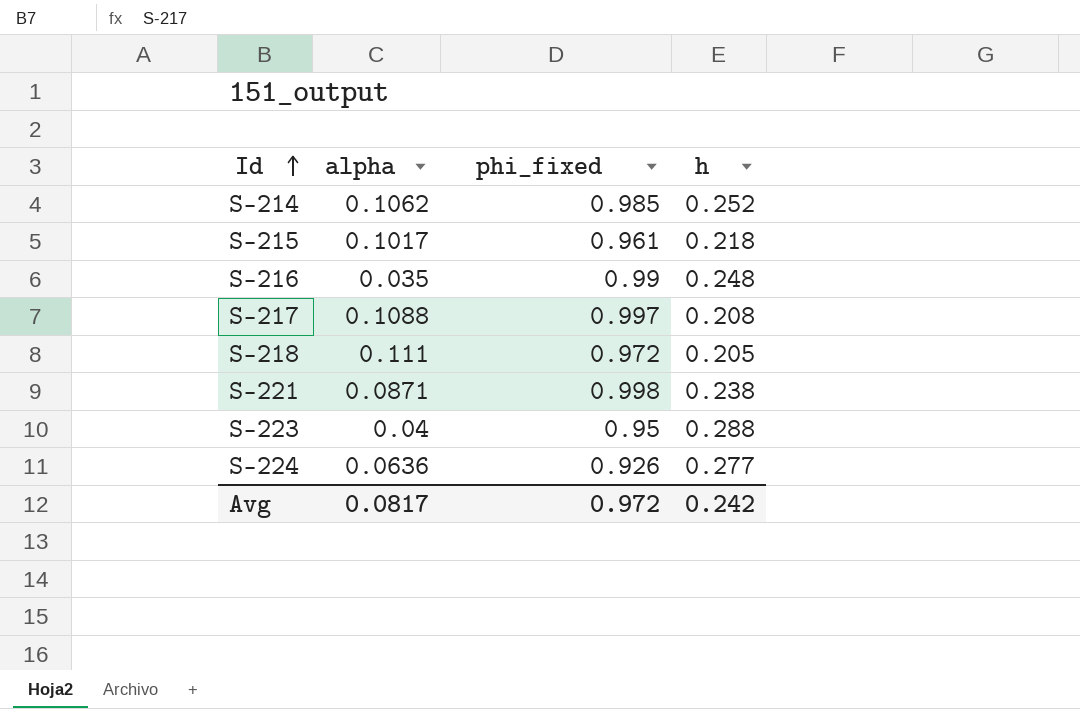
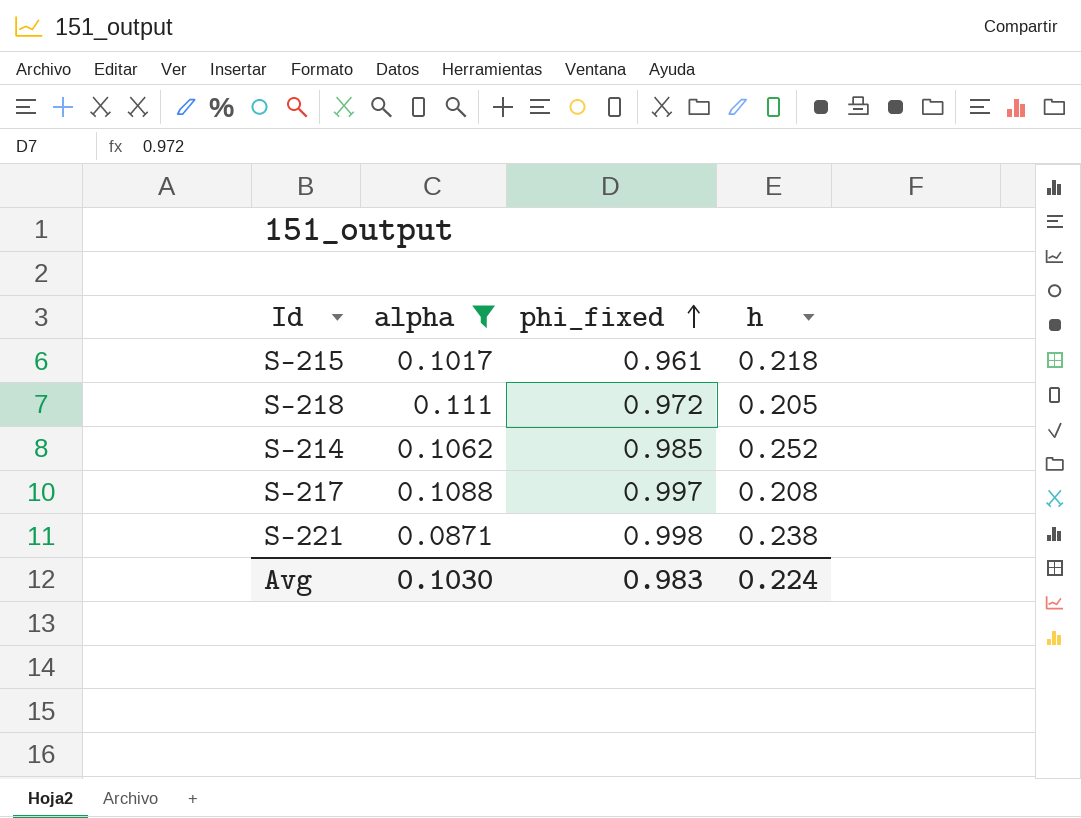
filter: none -> alpha >= 0.0871
row order: Id ascending -> phi_fixed ascending
Avg | alpha: 0.0817 -> 0.1030
Avg | phi_fixed: 0.972 -> 0.983
Avg | h: 0.242 -> 0.224

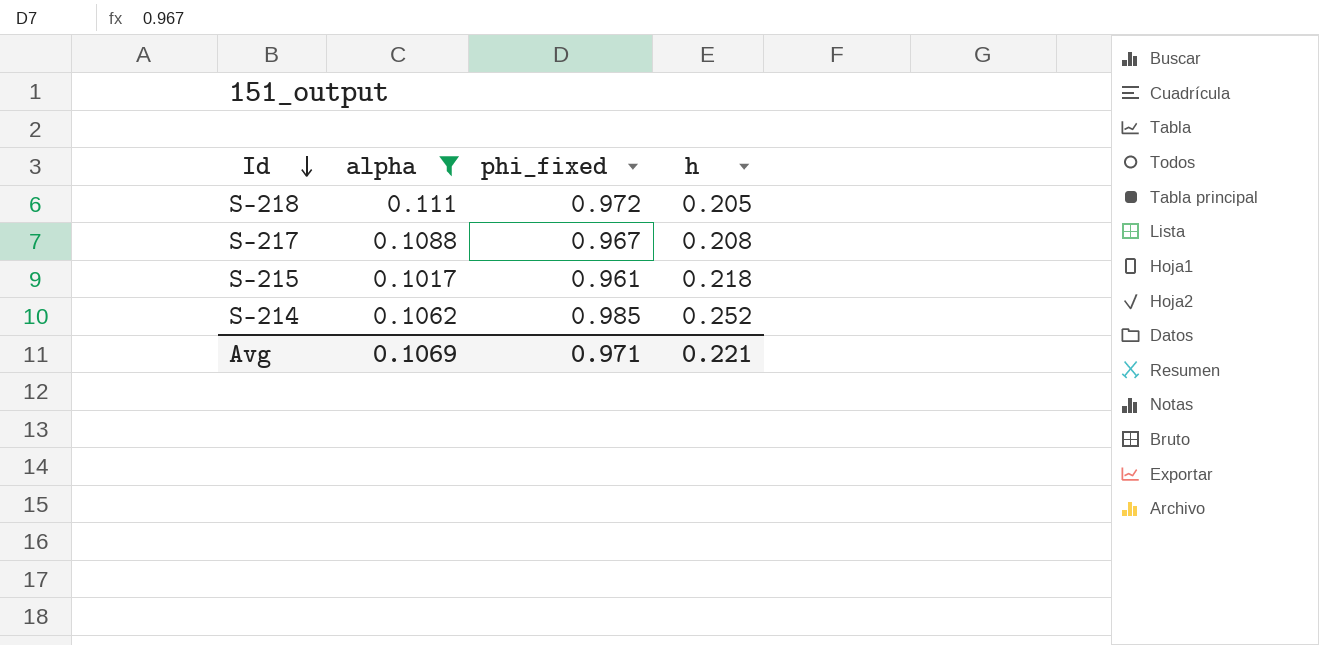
row order: phi_fixed ascending -> Id descending
row S-221: 0.0871 | 0.998 | 0.238 -> none
S-217 | phi_fixed: 0.997 -> 0.967
Avg | alpha: 0.1030 -> 0.1069
Avg | phi_fixed: 0.983 -> 0.971
Avg | h: 0.224 -> 0.221

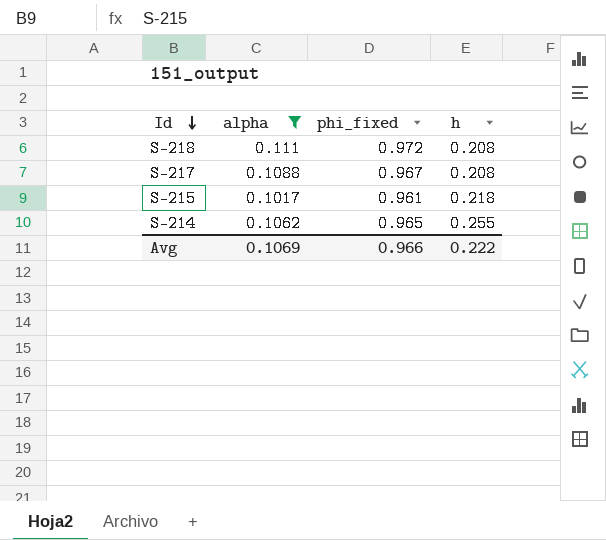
S-218 | h: 0.205 -> 0.208
S-214 | phi_fixed: 0.985 -> 0.965
S-214 | h: 0.252 -> 0.255
Avg | phi_fixed: 0.971 -> 0.966
Avg | h: 0.221 -> 0.222

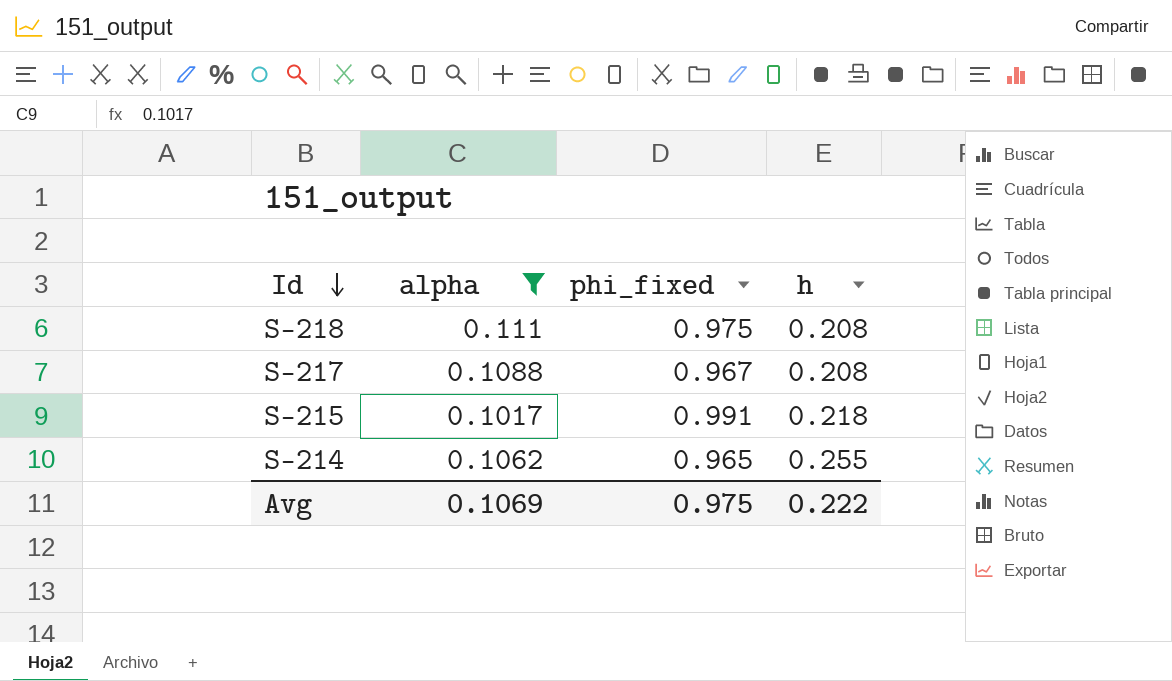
S-218 | phi_fixed: 0.972 -> 0.975
S-215 | phi_fixed: 0.961 -> 0.991
Avg | phi_fixed: 0.966 -> 0.975

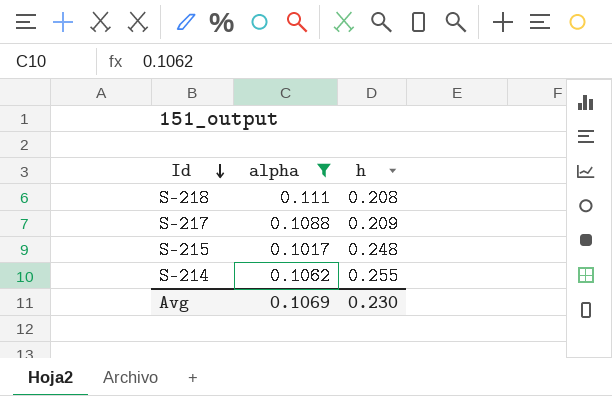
column phi_fixed | position: 3 -> none
S-217 | h: 0.208 -> 0.209
S-215 | h: 0.218 -> 0.248
Avg | h: 0.222 -> 0.230

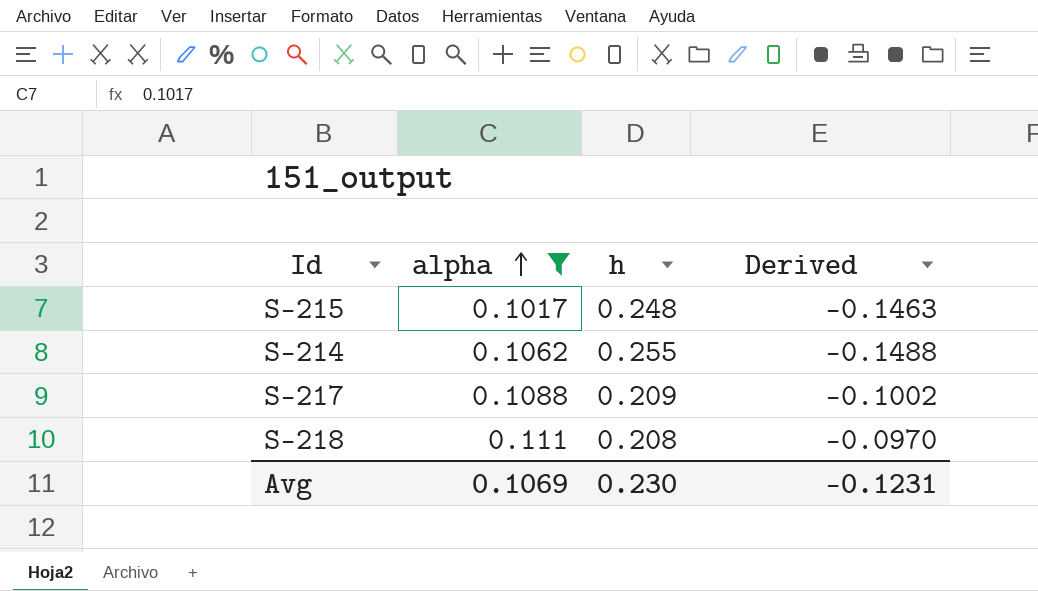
row order: Id descending -> alpha ascending
column Derived | formula: none -> [alpha] - [h]

